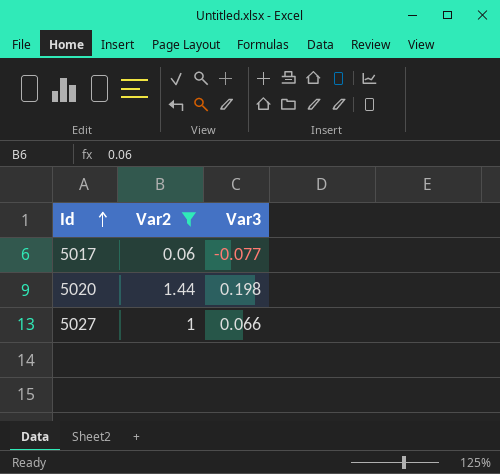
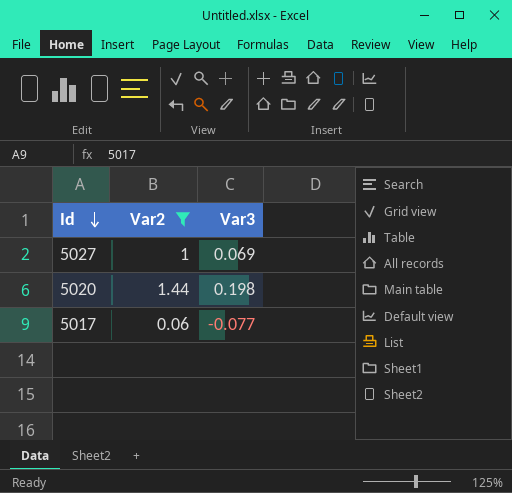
row order: Id ascending -> Id descending
5027 | Var3: 0.066 -> 0.069

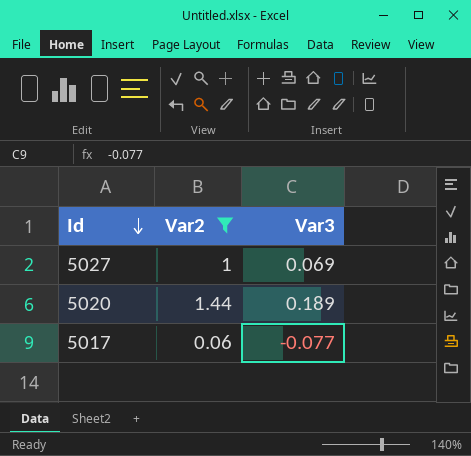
5020 | Var3: 0.198 -> 0.189

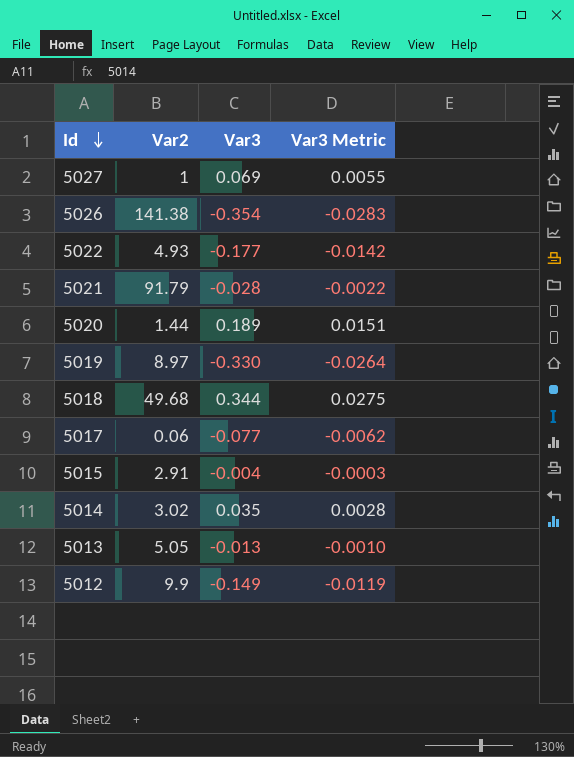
filter: Var2 <= 1.44 -> none
column Var3 Metric | formula: none -> [Var3] * 0.08

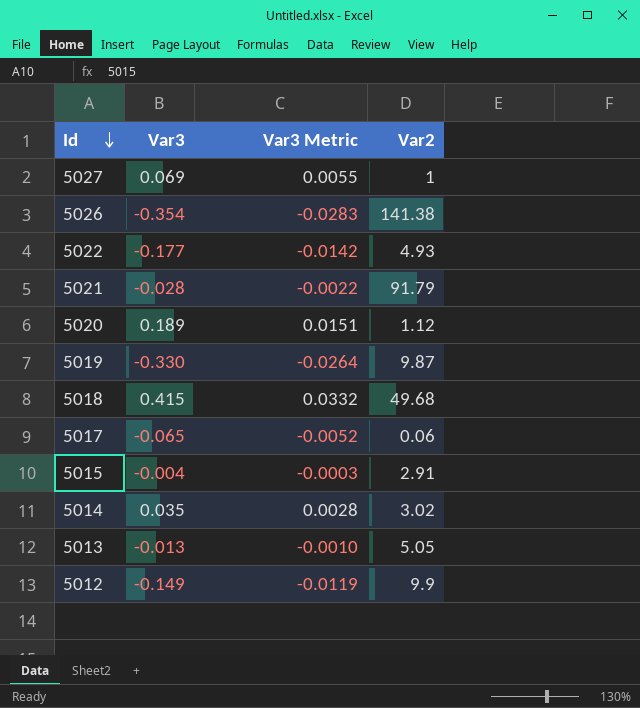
column Var2 | position: 2 -> 4
5020 | Var2: 1.44 -> 1.12
5019 | Var2: 8.97 -> 9.87
5018 | Var3: 0.344 -> 0.415
5018 | Var3 Metric: 0.0275 -> 0.0332
5017 | Var3: -0.077 -> -0.065
5017 | Var3 Metric: -0.0062 -> -0.0052

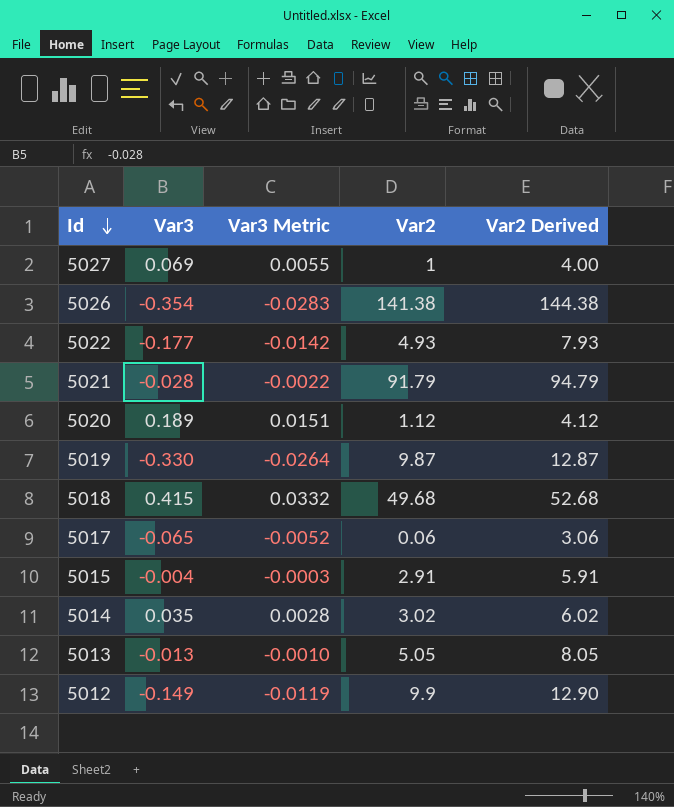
column Var2 Derived | formula: none -> [Var2] + 3

